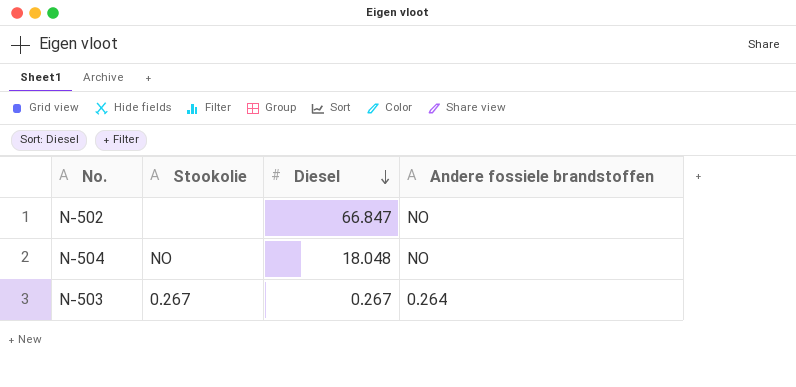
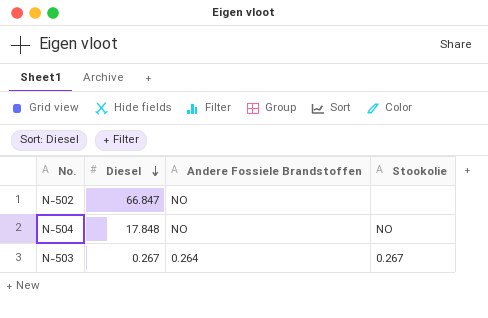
column name: Andere fossiele brandstoffen -> Andere Fossiele Brandstoffen
column Stookolie | position: 2 -> 4
N-504 | Diesel: 18.048 -> 17.848

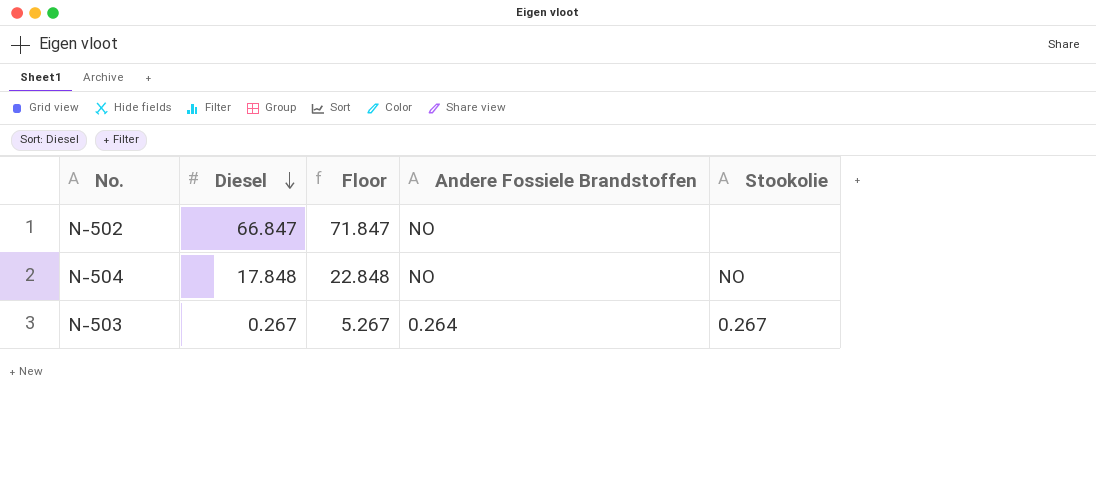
column Floor | formula: none -> [Diesel] + 5

